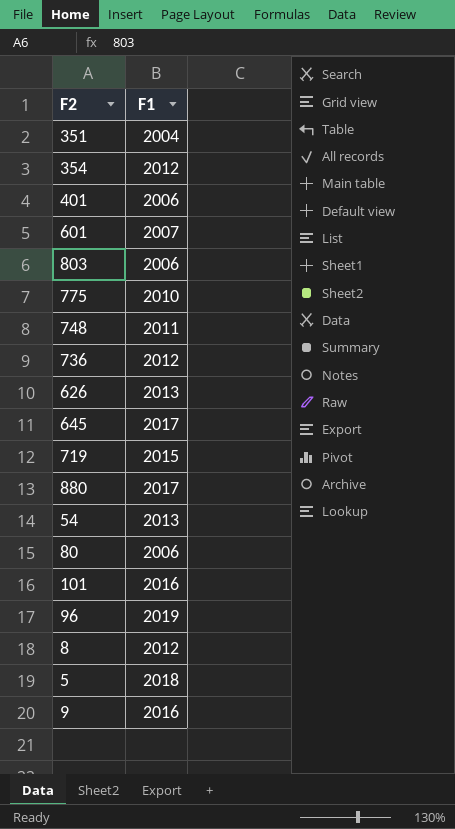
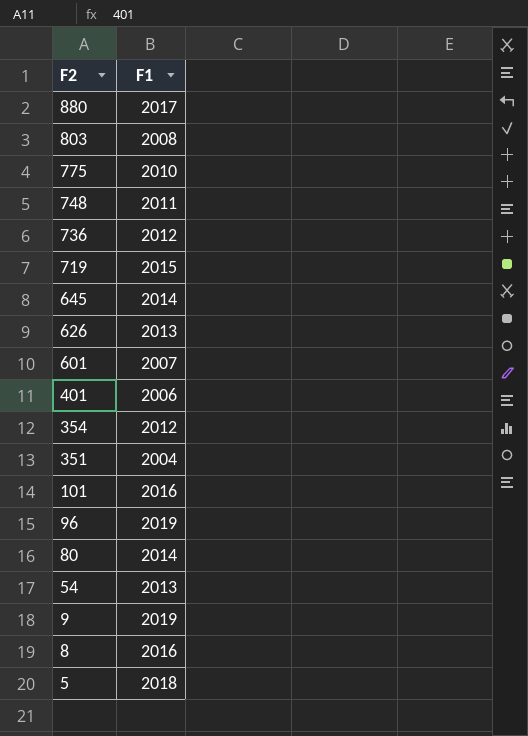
row order: none -> F2 descending
803 | F1: 2006 -> 2008
645 | F1: 2017 -> 2014
80 | F1: 2006 -> 2014
9 | F1: 2016 -> 2019
8 | F1: 2012 -> 2016

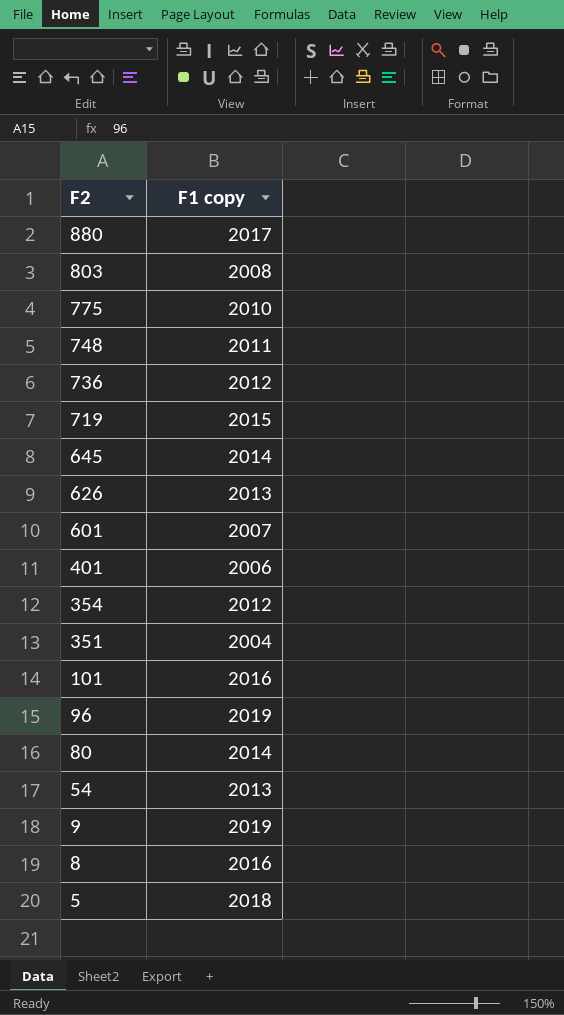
column name: F1 -> F1 copy

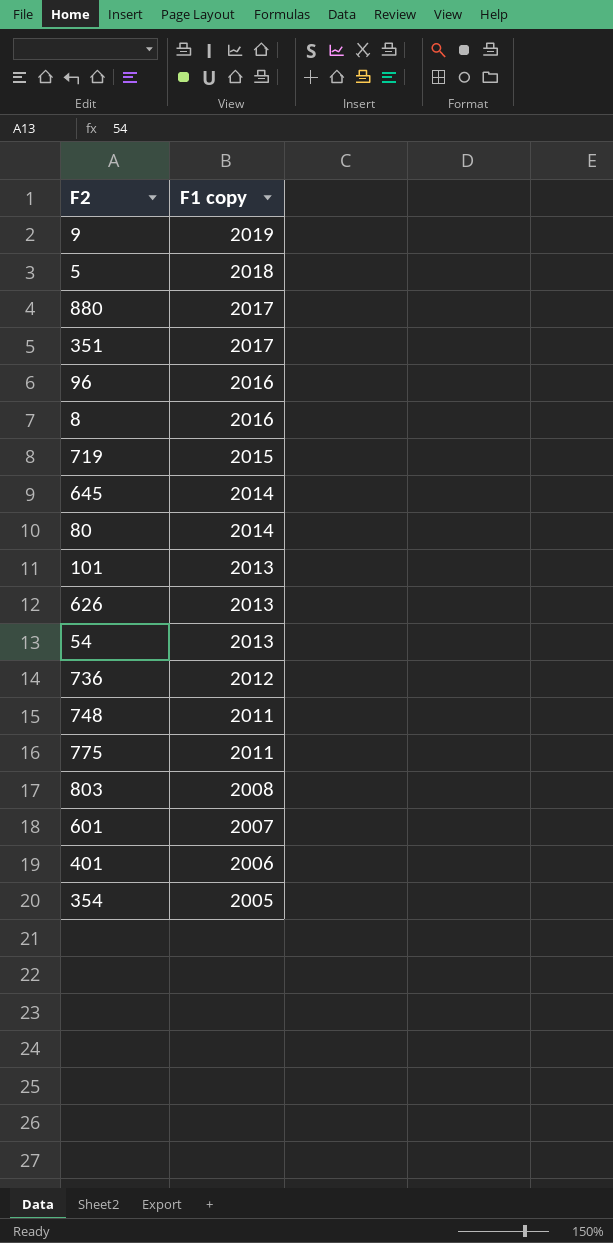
row order: F2 descending -> F1 copy descending
351 | F1 copy: 2004 -> 2017
96 | F1 copy: 2019 -> 2016
101 | F1 copy: 2016 -> 2013
775 | F1 copy: 2010 -> 2011
354 | F1 copy: 2012 -> 2005

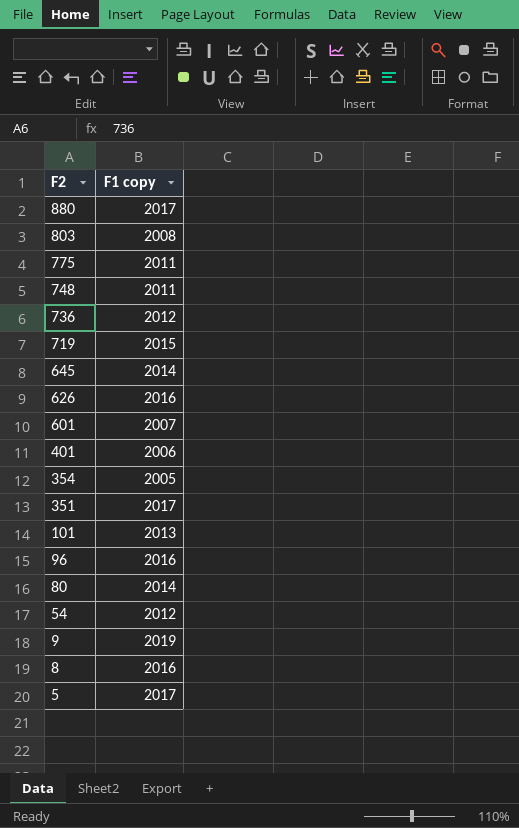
row order: F1 copy descending -> F2 descending
626 | F1 copy: 2013 -> 2016
54 | F1 copy: 2013 -> 2012
5 | F1 copy: 2018 -> 2017

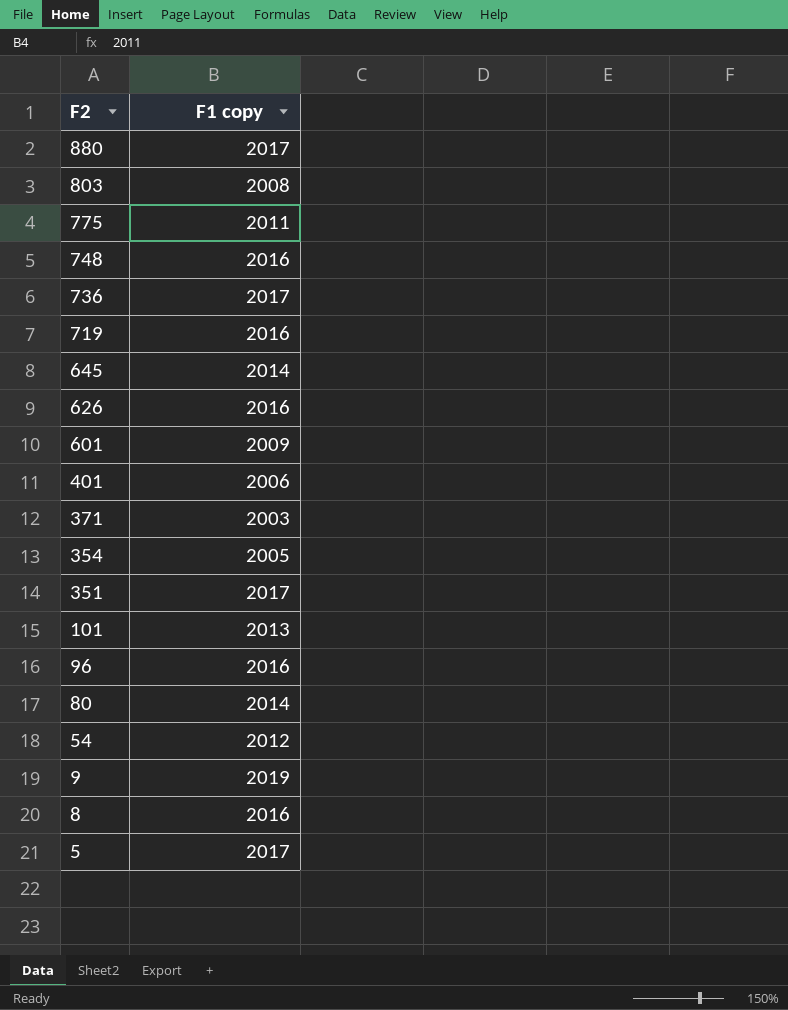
748 | F1 copy: 2011 -> 2016
736 | F1 copy: 2012 -> 2017
719 | F1 copy: 2015 -> 2016
601 | F1 copy: 2007 -> 2009
row 371: none -> 2003

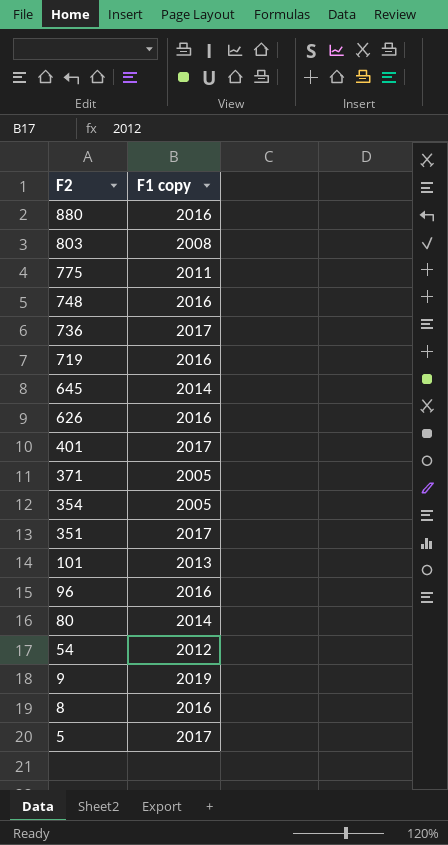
row 601: 2009 -> none
880 | F1 copy: 2017 -> 2016
401 | F1 copy: 2006 -> 2017
371 | F1 copy: 2003 -> 2005

